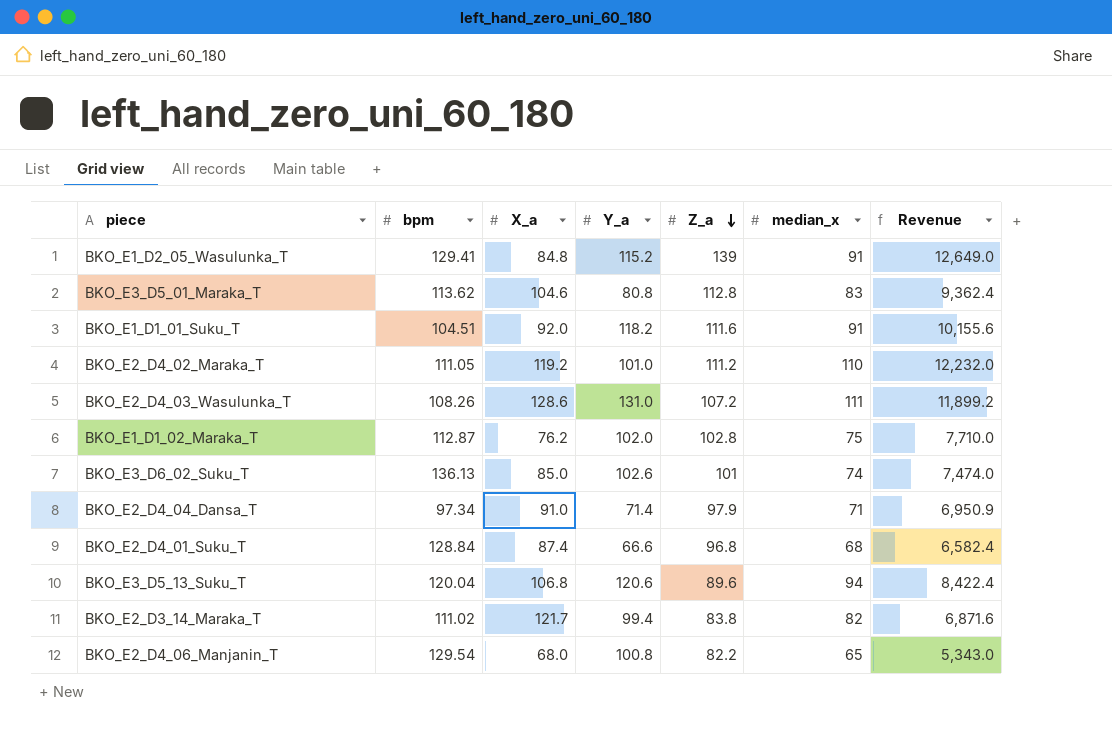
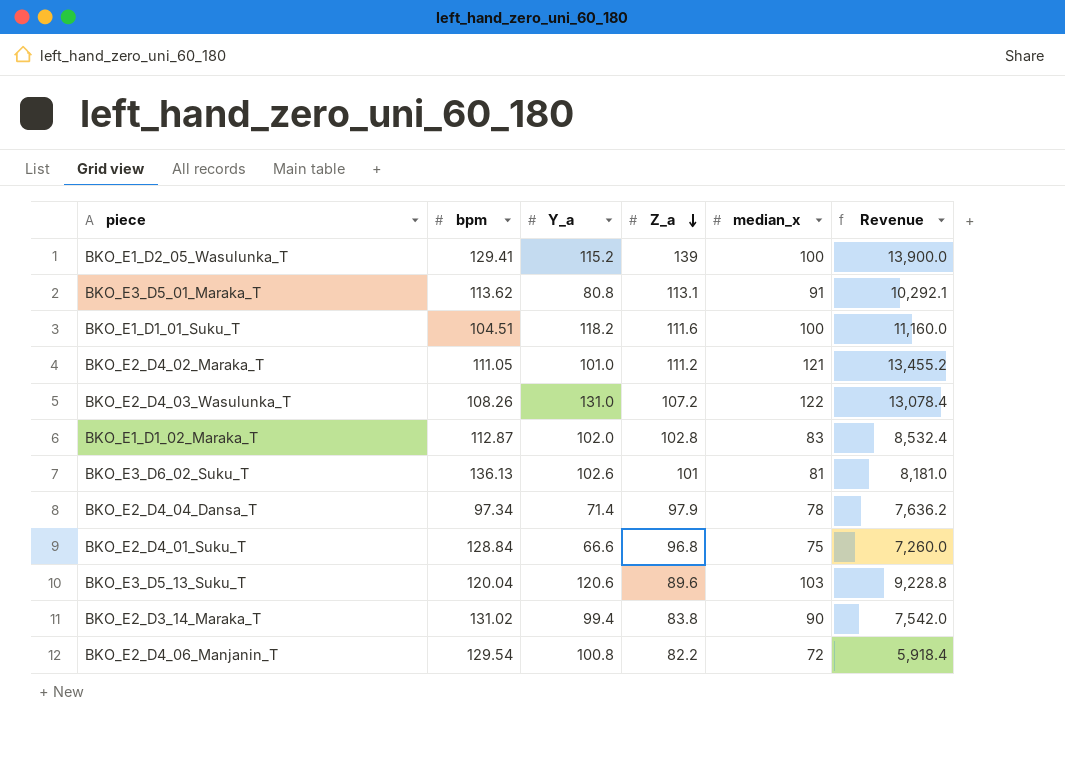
column X_a | position: 3 -> none
BKO_E1_D2_05_Wasulunka_T | median_x: 91 -> 100
BKO_E1_D2_05_Wasulunka_T | Revenue: 12,649.0 -> 13,900.0
BKO_E3_D5_01_Maraka_T | Z_a: 112.8 -> 113.1
BKO_E3_D5_01_Maraka_T | median_x: 83 -> 91
BKO_E3_D5_01_Maraka_T | Revenue: 9,362.4 -> 10,292.1
BKO_E1_D1_01_Suku_T | median_x: 91 -> 100
BKO_E1_D1_01_Suku_T | Revenue: 10,155.6 -> 11,160.0
BKO_E2_D4_02_Maraka_T | median_x: 110 -> 121
BKO_E2_D4_02_Maraka_T | Revenue: 12,232.0 -> 13,455.2
BKO_E2_D4_03_Wasulunka_T | median_x: 111 -> 122
BKO_E2_D4_03_Wasulunka_T | Revenue: 11,899.2 -> 13,078.4
BKO_E1_D1_02_Maraka_T | median_x: 75 -> 83
BKO_E1_D1_02_Maraka_T | Revenue: 7,710.0 -> 8,532.4
BKO_E3_D6_02_Suku_T | median_x: 74 -> 81
BKO_E3_D6_02_Suku_T | Revenue: 7,474.0 -> 8,181.0
BKO_E2_D4_04_Dansa_T | median_x: 71 -> 78
BKO_E2_D4_04_Dansa_T | Revenue: 6,950.9 -> 7,636.2
BKO_E2_D4_01_Suku_T | median_x: 68 -> 75
BKO_E2_D4_01_Suku_T | Revenue: 6,582.4 -> 7,260.0
BKO_E3_D5_13_Suku_T | median_x: 94 -> 103
BKO_E3_D5_13_Suku_T | Revenue: 8,422.4 -> 9,228.8
BKO_E2_D3_14_Maraka_T | bpm: 111.02 -> 131.02
BKO_E2_D3_14_Maraka_T | median_x: 82 -> 90
BKO_E2_D3_14_Maraka_T | Revenue: 6,871.6 -> 7,542.0
BKO_E2_D4_06_Manjanin_T | median_x: 65 -> 72
BKO_E2_D4_06_Manjanin_T | Revenue: 5,343.0 -> 5,918.4

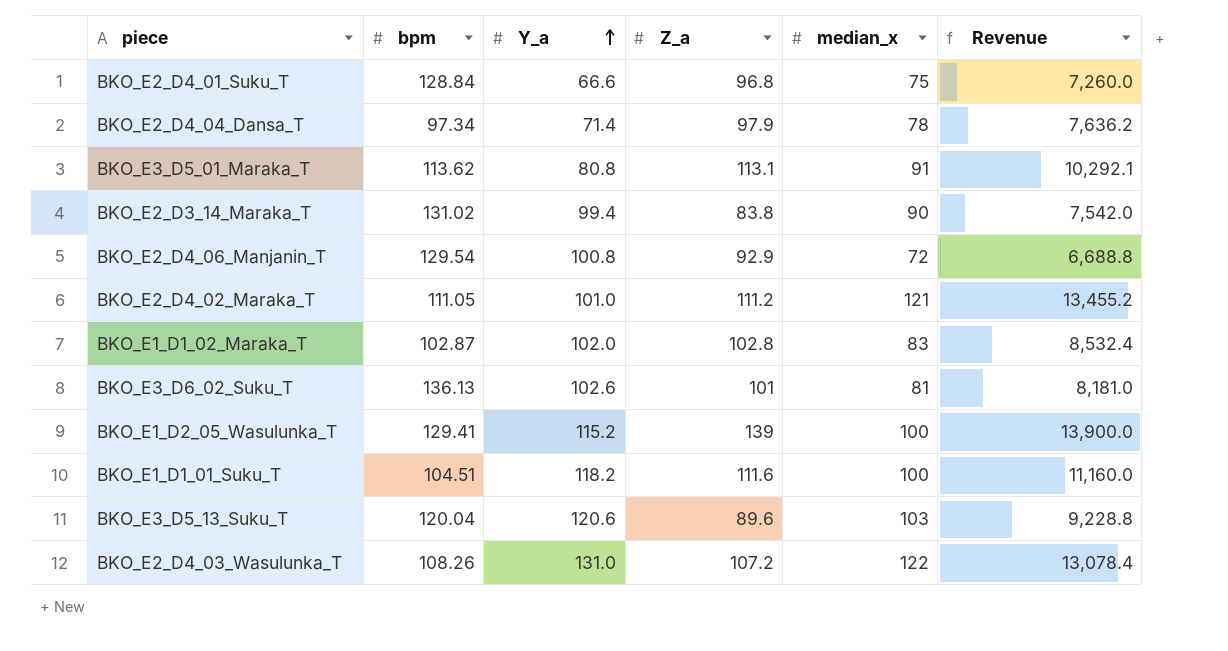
row order: Z_a descending -> Y_a ascending
BKO_E2_D4_06_Manjanin_T | Z_a: 82.2 -> 92.9
BKO_E2_D4_06_Manjanin_T | Revenue: 5,918.4 -> 6,688.8
BKO_E1_D1_02_Maraka_T | bpm: 112.87 -> 102.87

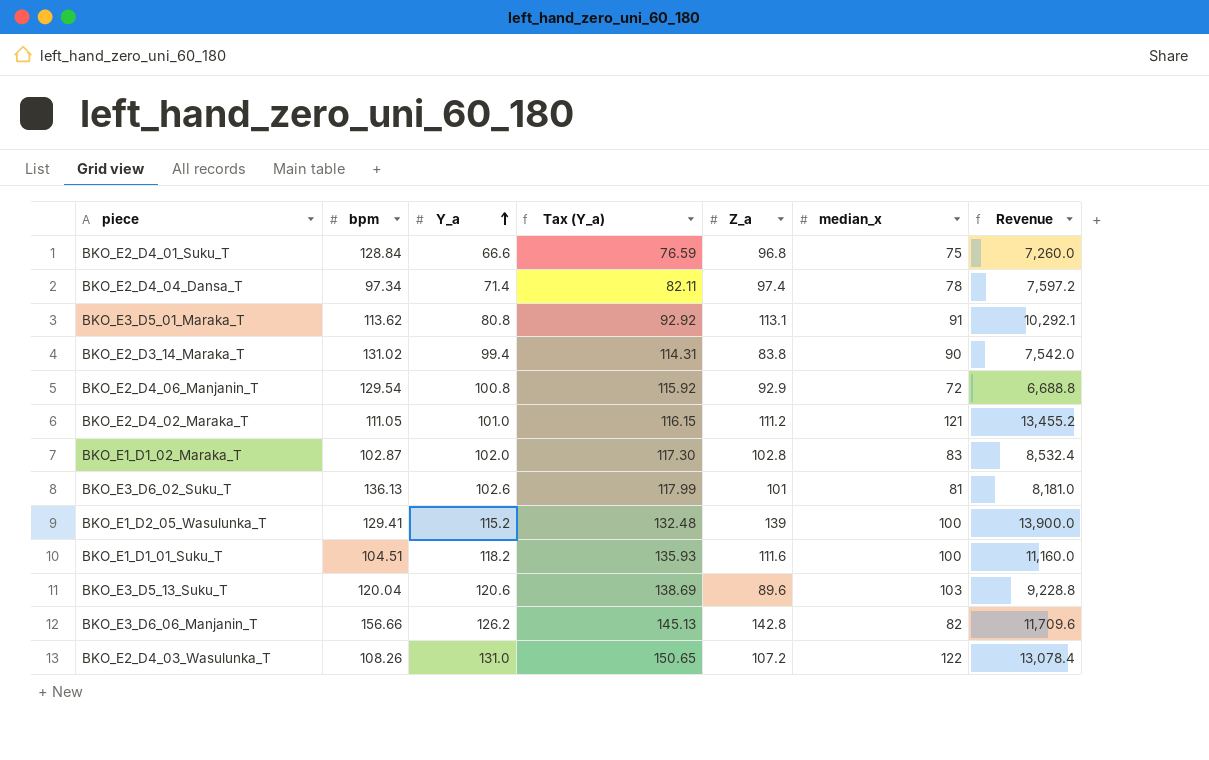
column Tax (Y_a) | formula: none -> [Y_a] * 1.15
BKO_E2_D4_04_Dansa_T | Z_a: 97.9 -> 97.4
BKO_E2_D4_04_Dansa_T | Revenue: 7,636.2 -> 7,597.2
row BKO_E3_D6_06_Manjanin_T: none -> 156.66 | 126.2 | 145.13 | 142.8 | 82 | 11,709.6

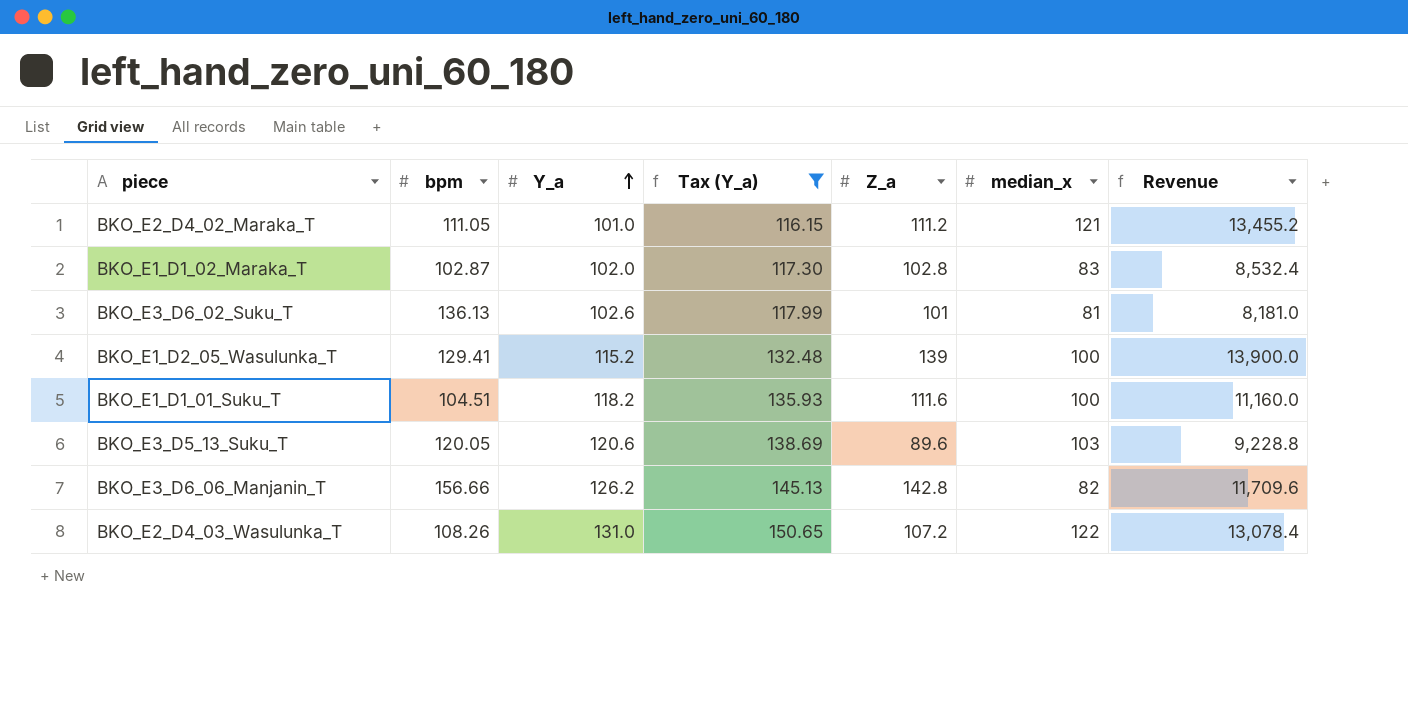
filter: none -> Tax (Y_a) >= 116.15
BKO_E3_D5_13_Suku_T | bpm: 120.04 -> 120.05

